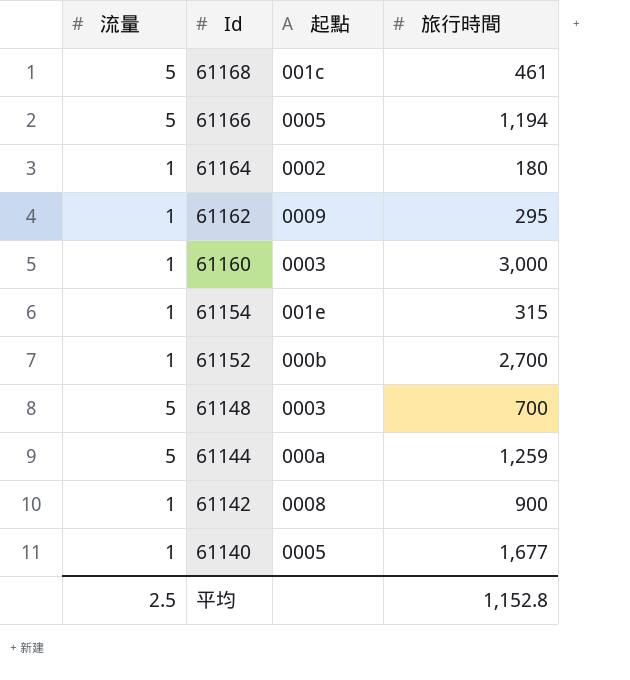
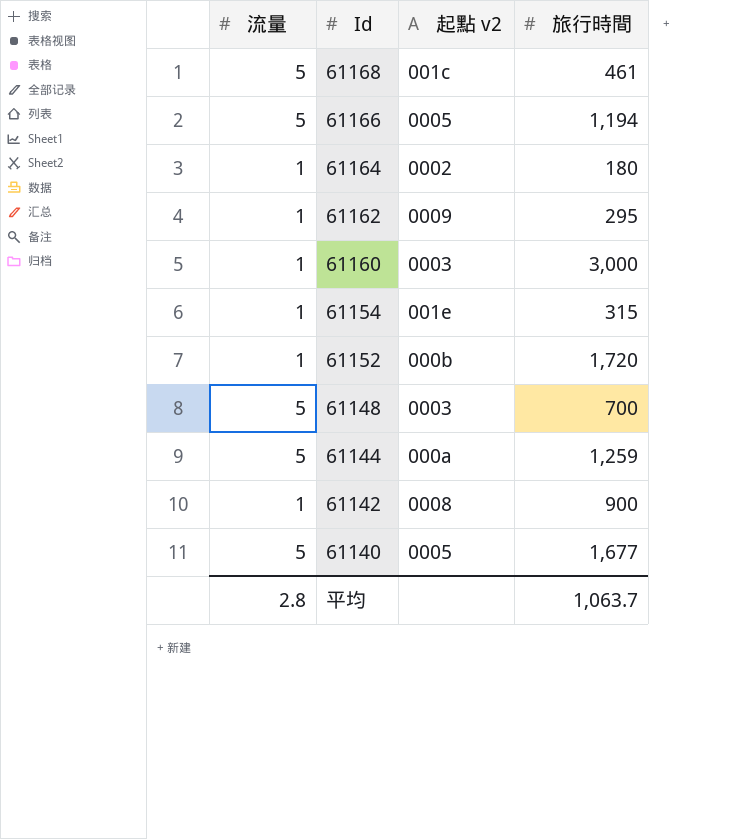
column name: 起點 -> 起點 v2
61152 | 旅行時間: 2,700 -> 1,720
61140 | 流量: 1 -> 5
平均 | 流量: 2.5 -> 2.8
平均 | 旅行時間: 1,152.8 -> 1,063.7

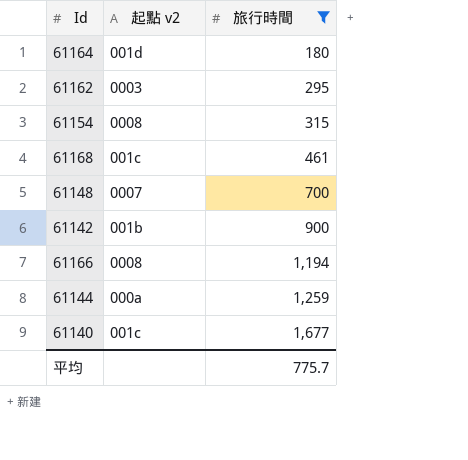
filter: none -> 旅行時間 <= 1,677
row order: Id descending -> 旅行時間 ascending
column 流量 | position: 1 -> none
61164 | 起點 v2: 0002 -> 001d
61162 | 起點 v2: 0009 -> 0003
61154 | 起點 v2: 001e -> 0008
61148 | 起點 v2: 0003 -> 0007
61142 | 起點 v2: 0008 -> 001b
61166 | 起點 v2: 0005 -> 0008
61140 | 起點 v2: 0005 -> 001c
平均 | 旅行時間: 1,063.7 -> 775.7

